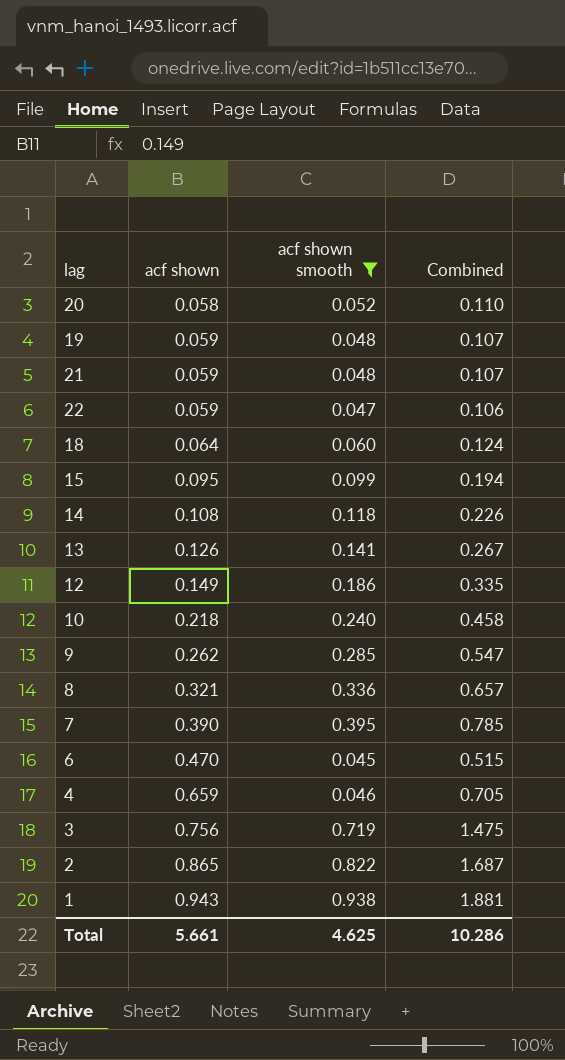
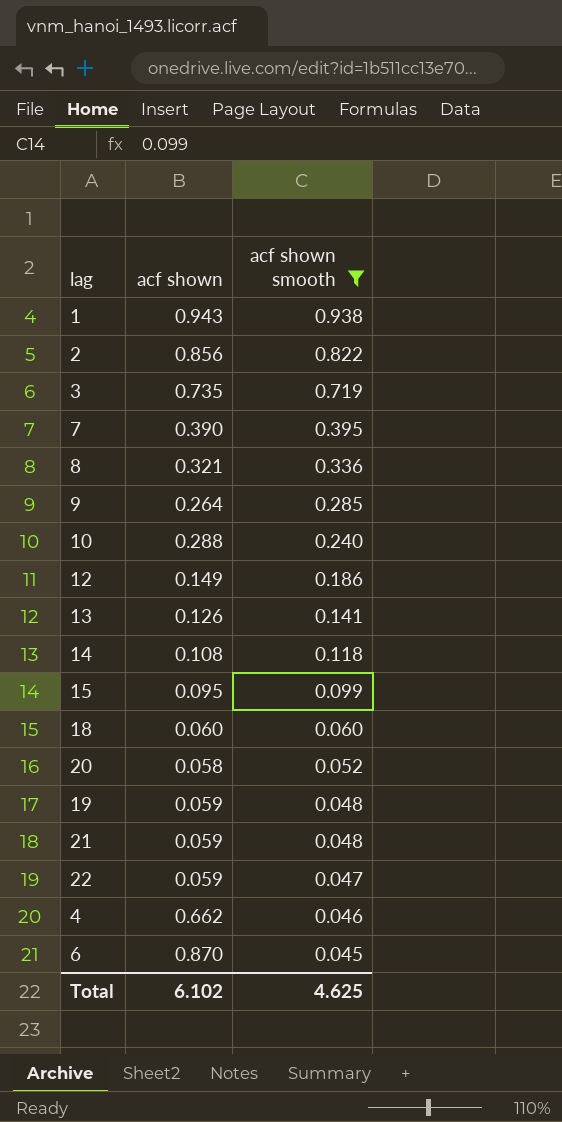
row order: acf shown ascending -> acf shown smooth descending
column Combined | formula: [acf shown] + [acf shown smooth] -> none
2 | acf shown: 0.865 -> 0.856
3 | acf shown: 0.756 -> 0.735
9 | acf shown: 0.262 -> 0.264
10 | acf shown: 0.218 -> 0.288
18 | acf shown: 0.064 -> 0.060
4 | acf shown: 0.659 -> 0.662
6 | acf shown: 0.470 -> 0.870
Total | acf shown: 5.661 -> 6.102

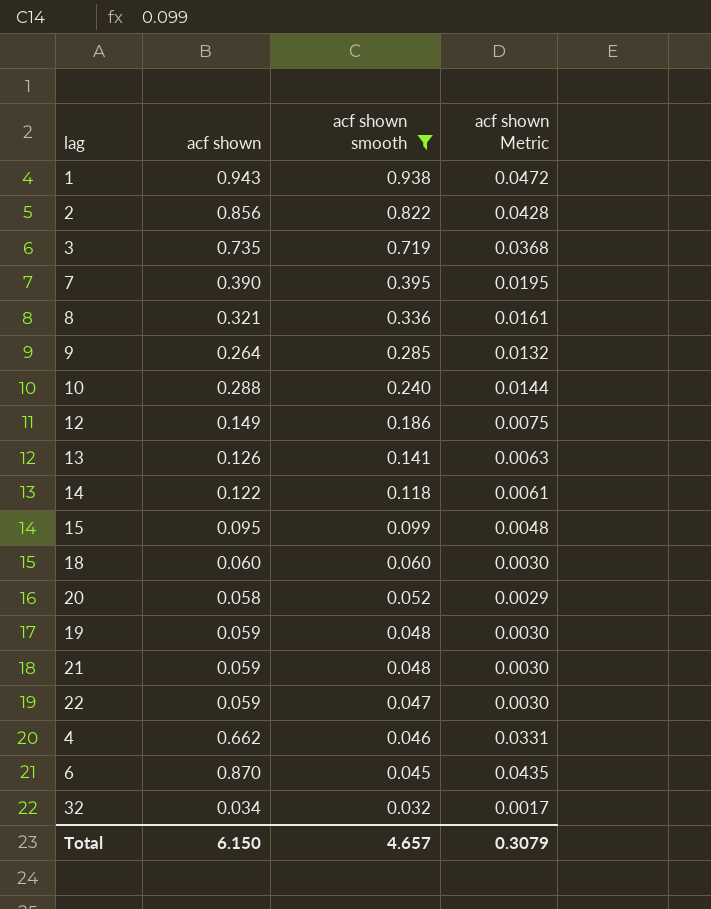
column acf shown Metric | formula: none -> [acf shown] * 0.05
14 | acf shown: 0.108 -> 0.122
row 32: none -> 0.034 | 0.032 | 0.0017
Total | acf shown: 6.102 -> 6.150
Total | acf shown smooth: 4.625 -> 4.657

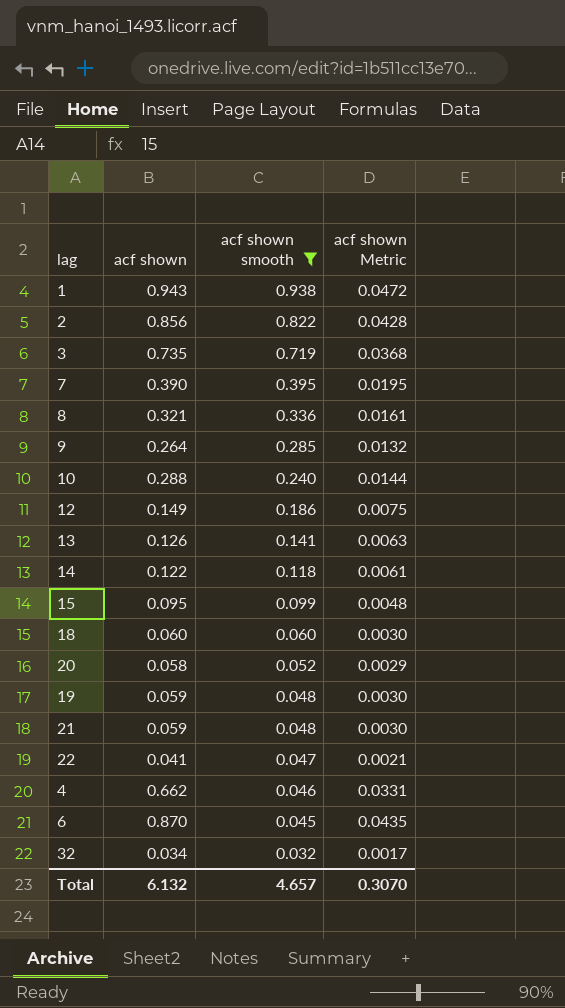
22 | acf shown: 0.059 -> 0.041
22 | acf shown Metric: 0.0030 -> 0.0021
Total | acf shown: 6.150 -> 6.132
Total | acf shown Metric: 0.3079 -> 0.3070

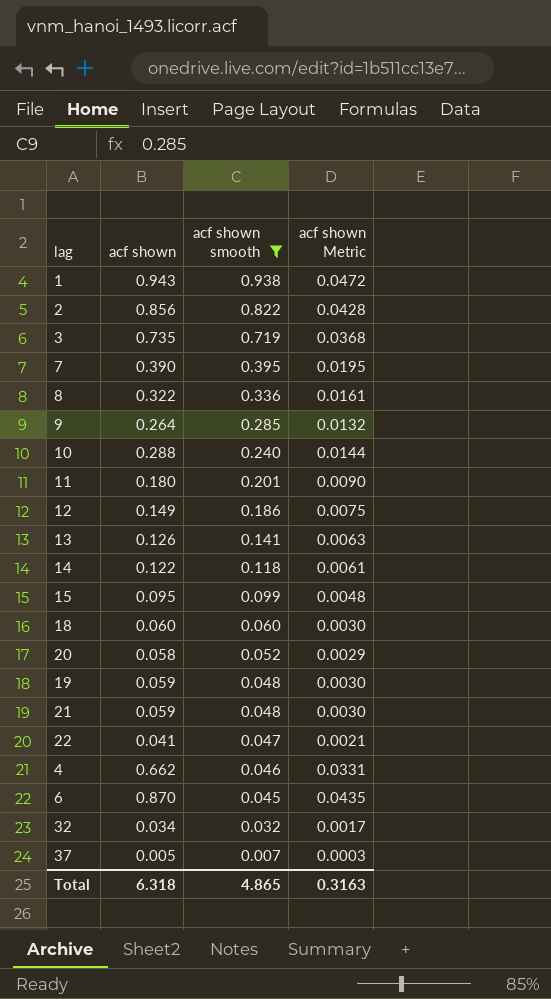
8 | acf shown: 0.321 -> 0.322
row 11: none -> 0.180 | 0.201 | 0.0090
row 37: none -> 0.005 | 0.007 | 0.0003
Total | acf shown: 6.132 -> 6.318
Total | acf shown smooth: 4.657 -> 4.865
Total | acf shown Metric: 0.3070 -> 0.3163

